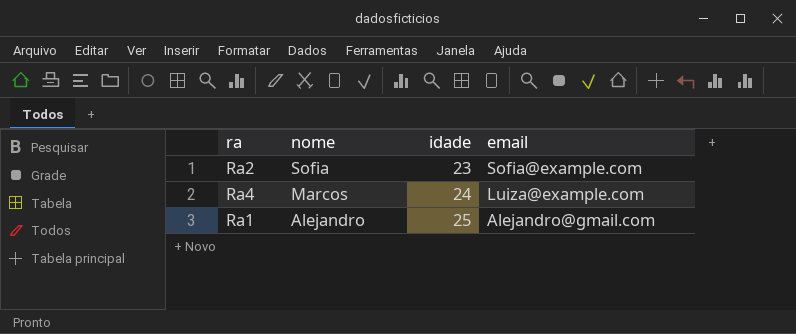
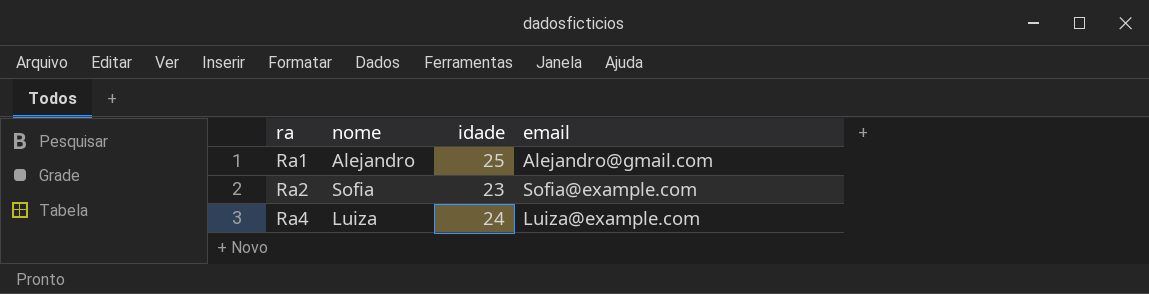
row order: nome descending -> ra ascending
Ra4 | nome: Marcos -> Luiza

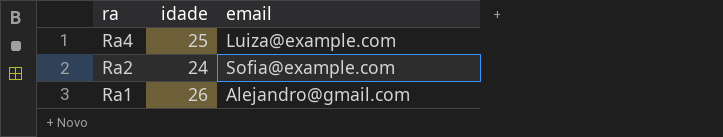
row order: ra ascending -> ra descending
column nome | position: 2 -> none
Ra4 | idade: 24 -> 25
Ra2 | idade: 23 -> 24
Ra1 | idade: 25 -> 26

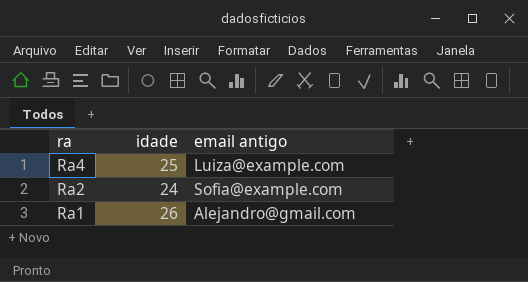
column name: email -> email antigo

